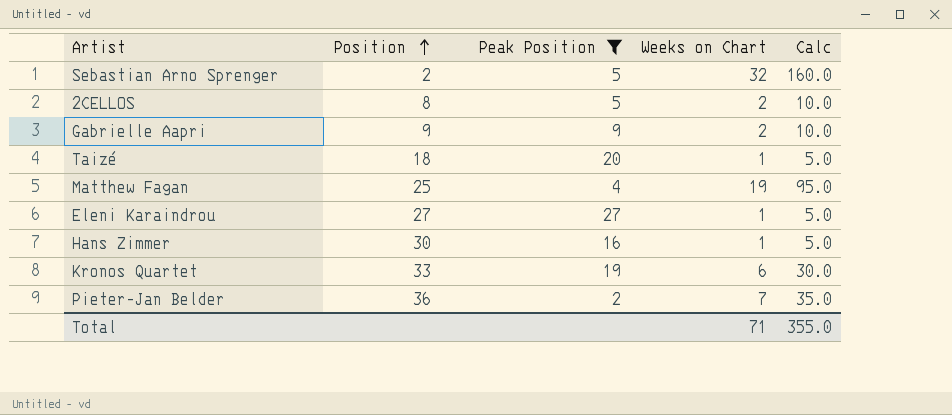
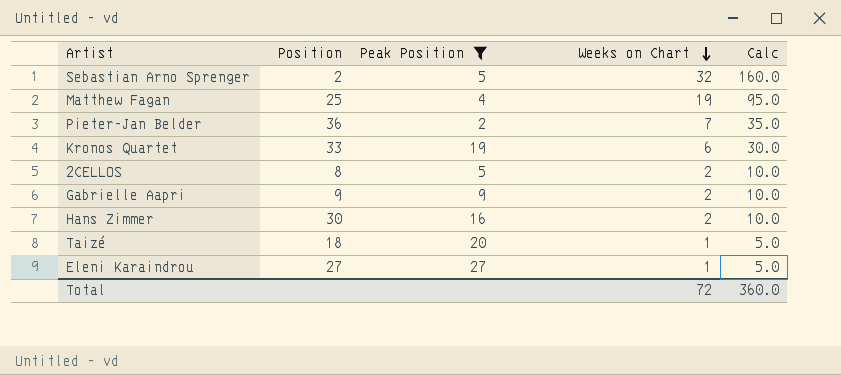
row order: Position ascending -> Weeks on Chart descending
Hans Zimmer | Weeks on Chart: 1 -> 2
Hans Zimmer | Calc: 5.0 -> 10.0
Total | Weeks on Chart: 71 -> 72
Total | Calc: 355.0 -> 360.0

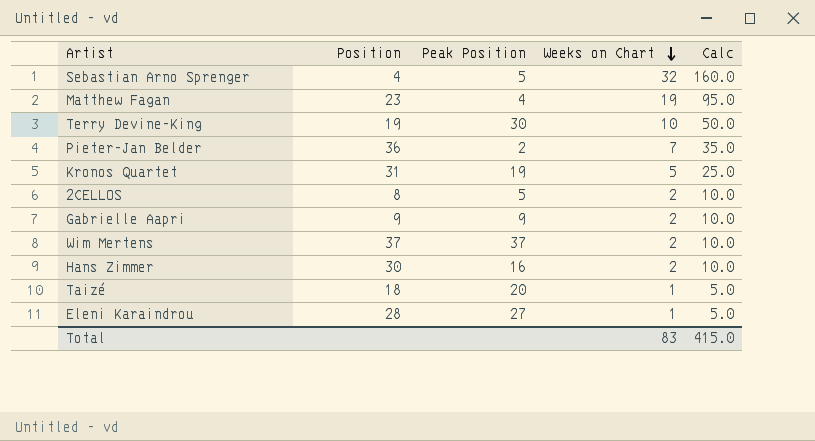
filter: Peak Position <= 27 -> none
Sebastian Arno Sprenger | Position: 2 -> 4
Matthew Fagan | Position: 25 -> 23
Kronos Quartet | Position: 33 -> 31
Kronos Quartet | Weeks on Chart: 6 -> 5
Kronos Quartet | Calc: 30.0 -> 25.0
Eleni Karaindrou | Position: 27 -> 28
Total | Weeks on Chart: 72 -> 83
Total | Calc: 360.0 -> 415.0

